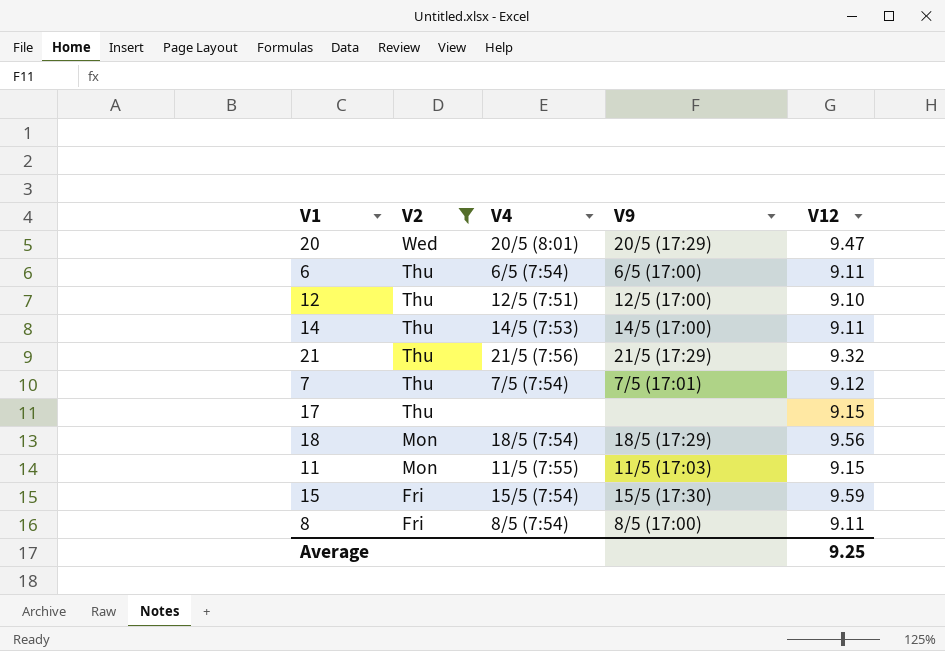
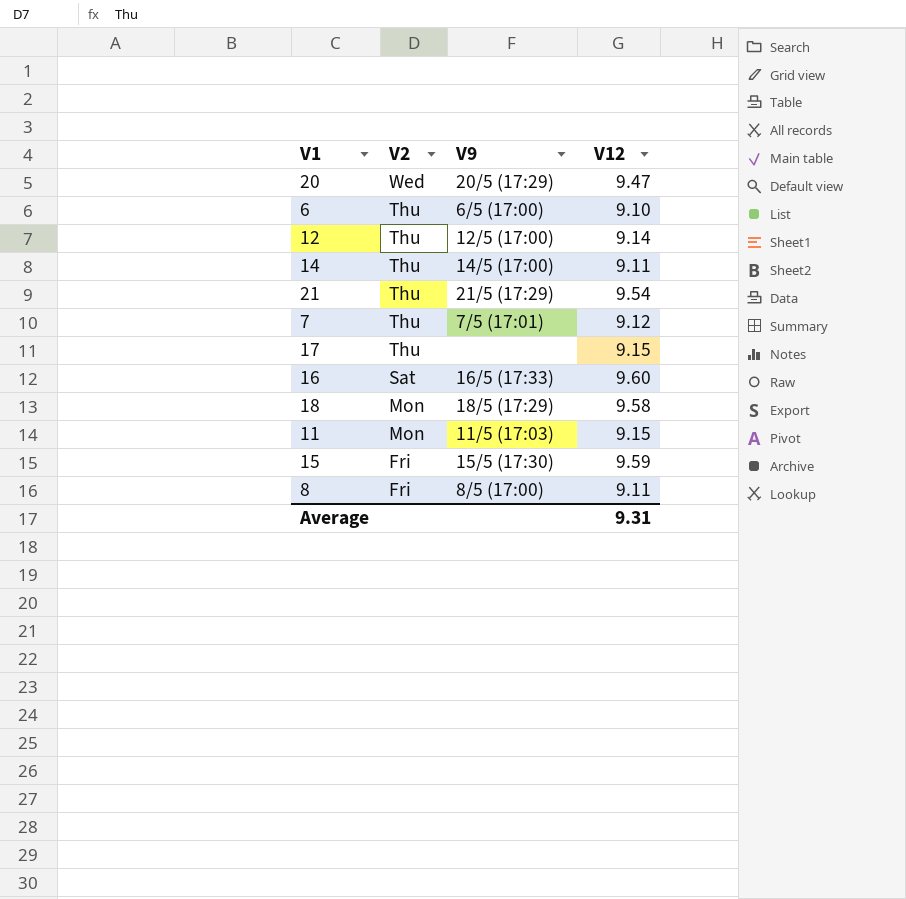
filter: V2 != Sat -> none
column V4 | position: 3 -> none
6 | V12: 9.11 -> 9.10
12 | V12: 9.10 -> 9.14
21 | V12: 9.32 -> 9.54
18 | V12: 9.56 -> 9.58
Average | V12: 9.25 -> 9.31

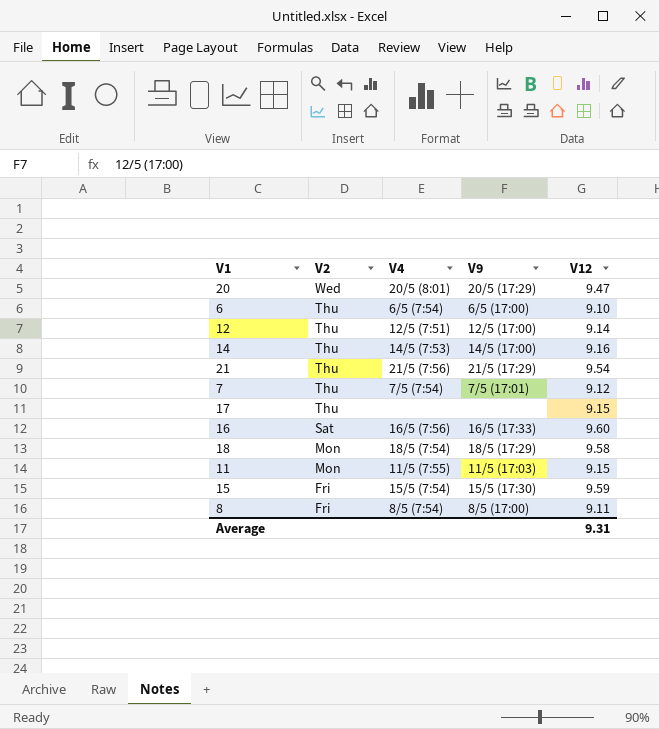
column V4 | position: none -> 3
14 | V12: 9.11 -> 9.16

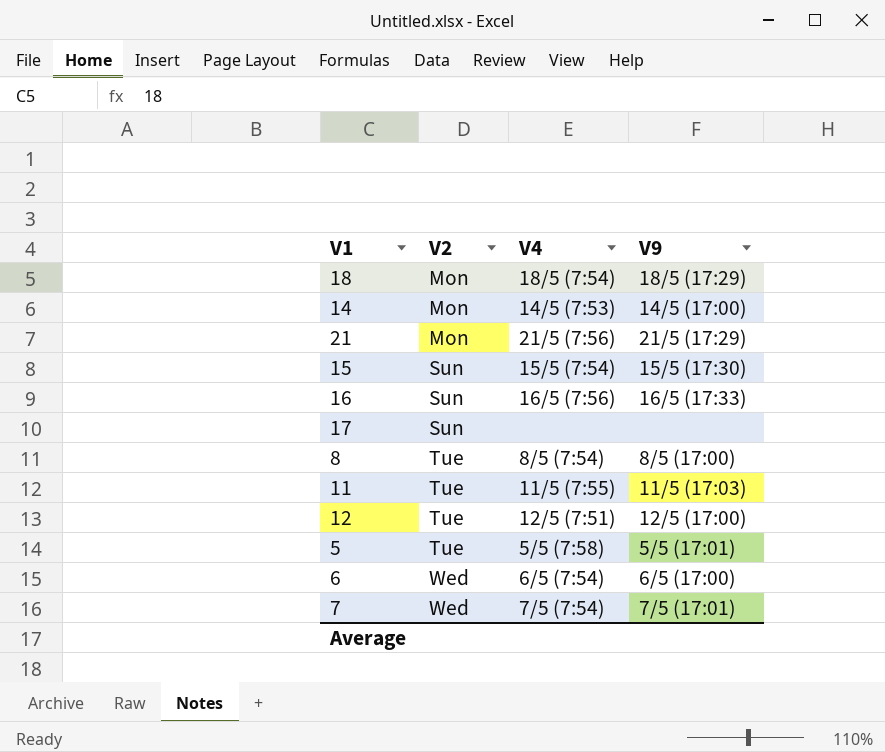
row order: V2 descending -> V2 ascending
column V12 | position: 5 -> none
row 20: Wed | 20/5 (8:01) | 20/5 (17:29) | 9.47 -> none
14 | V2: Thu -> Mon
21 | V2: Thu -> Mon
15 | V2: Fri -> Sun
16 | V2: Sat -> Sun
17 | V2: Thu -> Sun
8 | V2: Fri -> Tue
11 | V2: Mon -> Tue
12 | V2: Thu -> Tue
row 5: none -> Tue | 5/5 (7:58) | 5/5 (17:01)
6 | V2: Thu -> Wed
7 | V2: Thu -> Wed

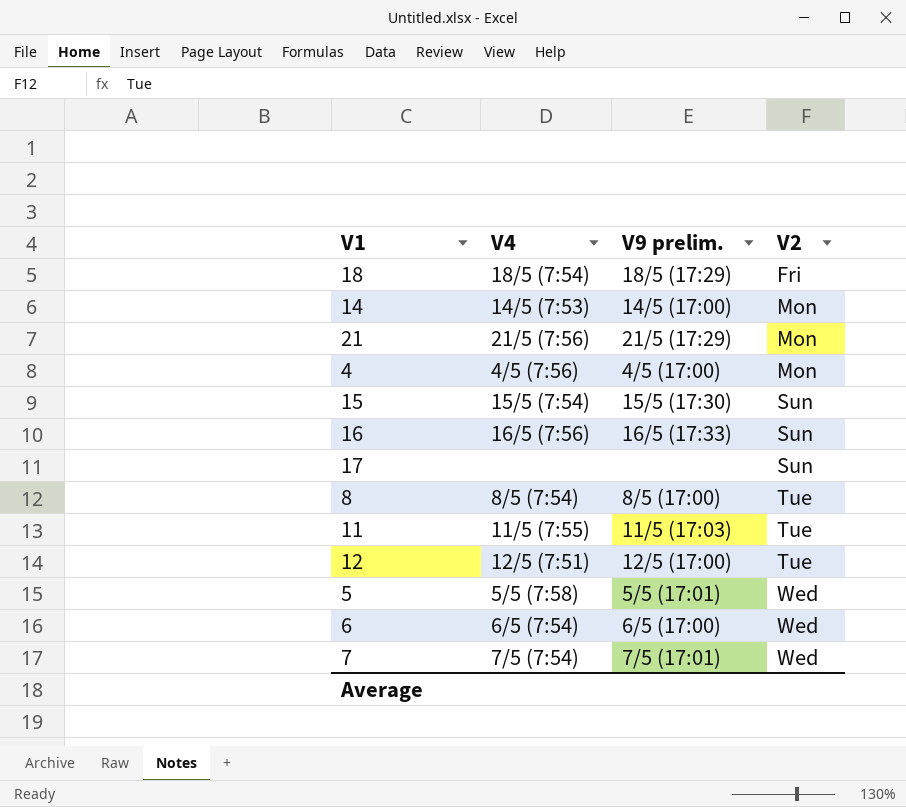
column name: V9 -> V9 prelim.
column V2 | position: 2 -> 4
18 | V2: Mon -> Fri
row 4: none -> 4/5 (7:56) | 4/5 (17:00) | Mon
5 | V2: Tue -> Wed

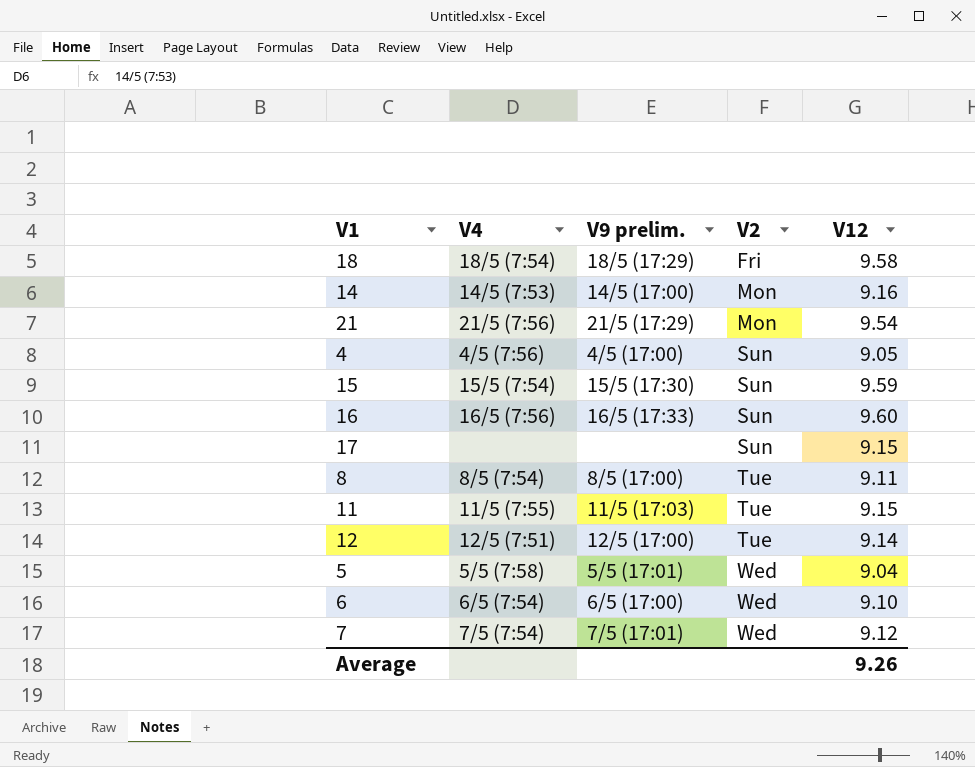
column V12 | position: none -> 5
4 | V2: Mon -> Sun

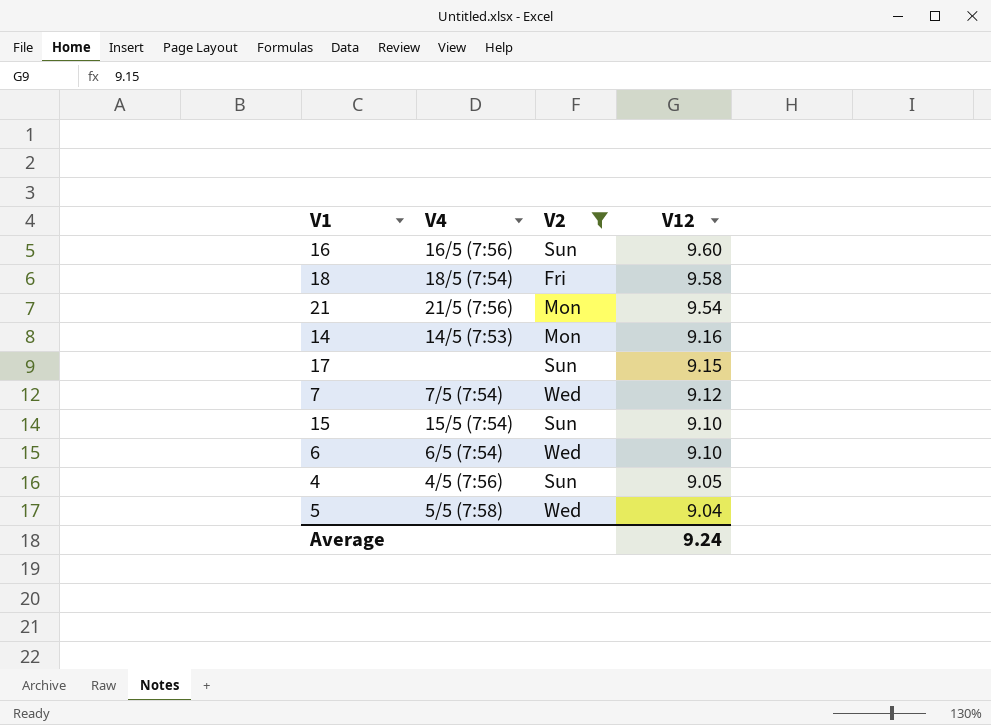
filter: none -> V2 != Tue
row order: V2 ascending -> V12 descending
column V9 prelim. | position: 3 -> none
15 | V12: 9.59 -> 9.10
Average | V12: 9.26 -> 9.24

